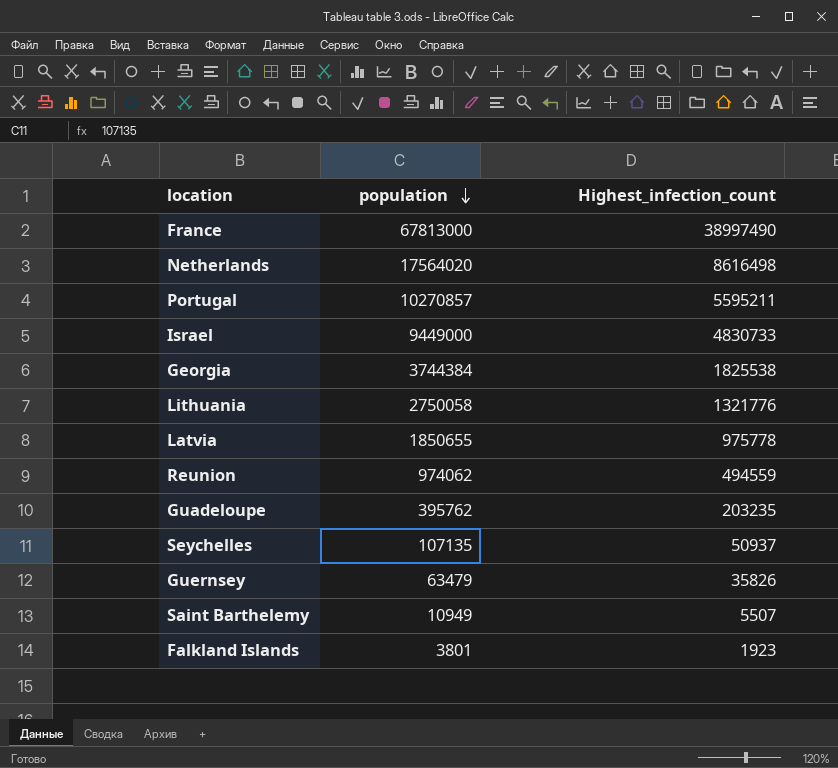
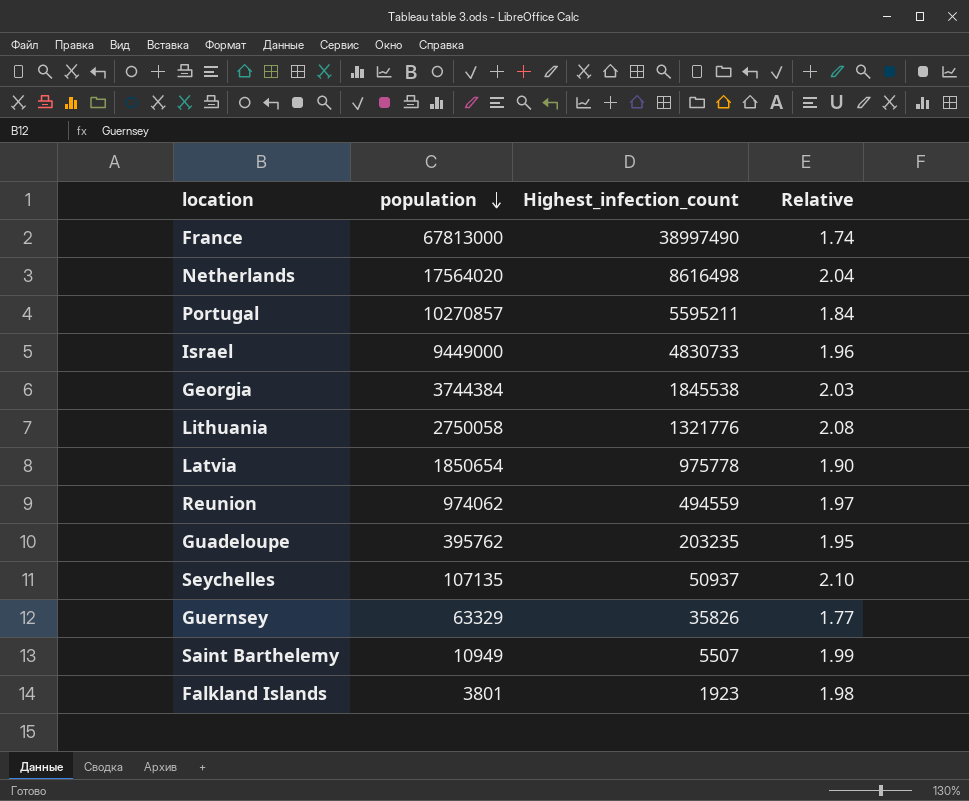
column Relative | formula: none -> [population] / [Highest_infection_count]
Georgia | Highest_infection_count: 1825538 -> 1845538
Latvia | population: 1850655 -> 1850654
Guernsey | population: 63479 -> 63329

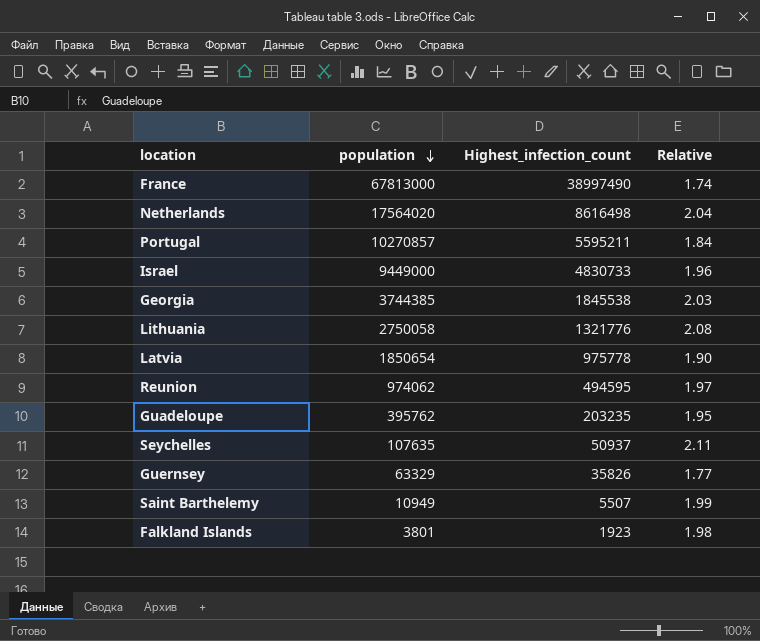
Georgia | population: 3744384 -> 3744385
Reunion | Highest_infection_count: 494559 -> 494595
Seychelles | population: 107135 -> 107635
Seychelles | Relative: 2.10 -> 2.11

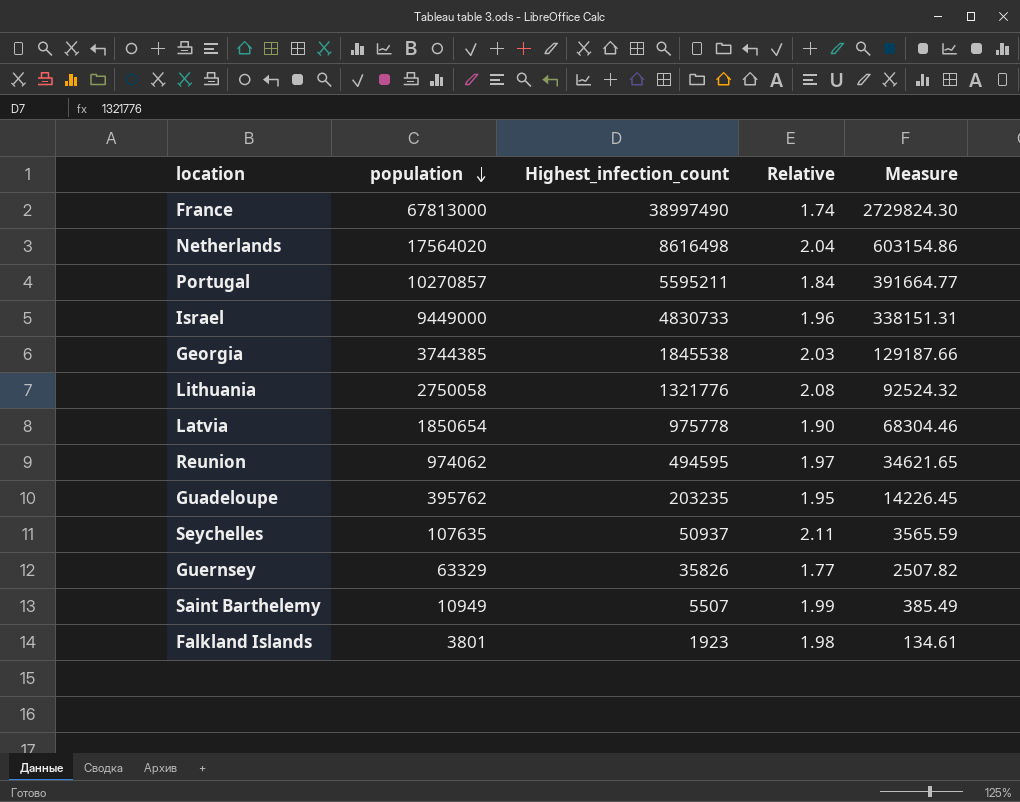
column Measure | formula: none -> [Highest_infection_count] * 0.07

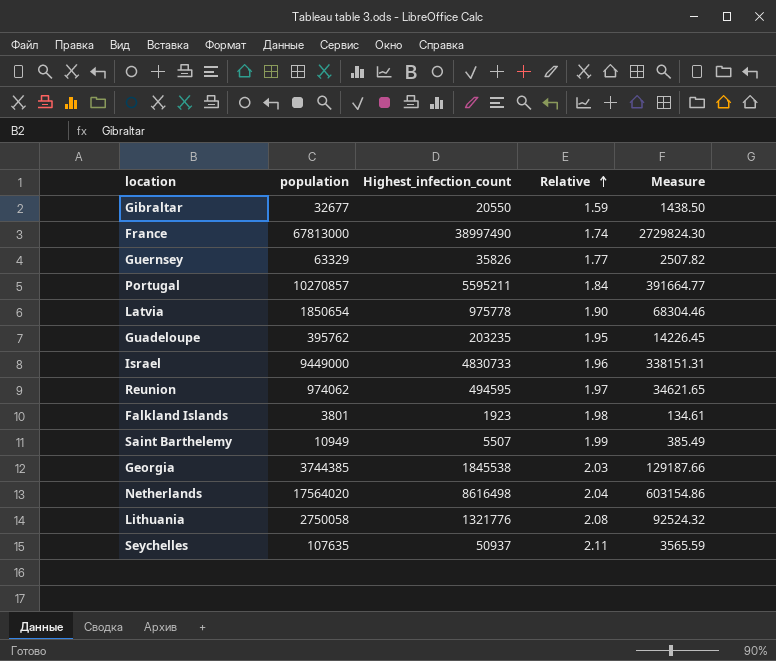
row order: population descending -> Relative ascending
row Gibraltar: none -> 32677 | 20550 | 1.59 | 1438.50

